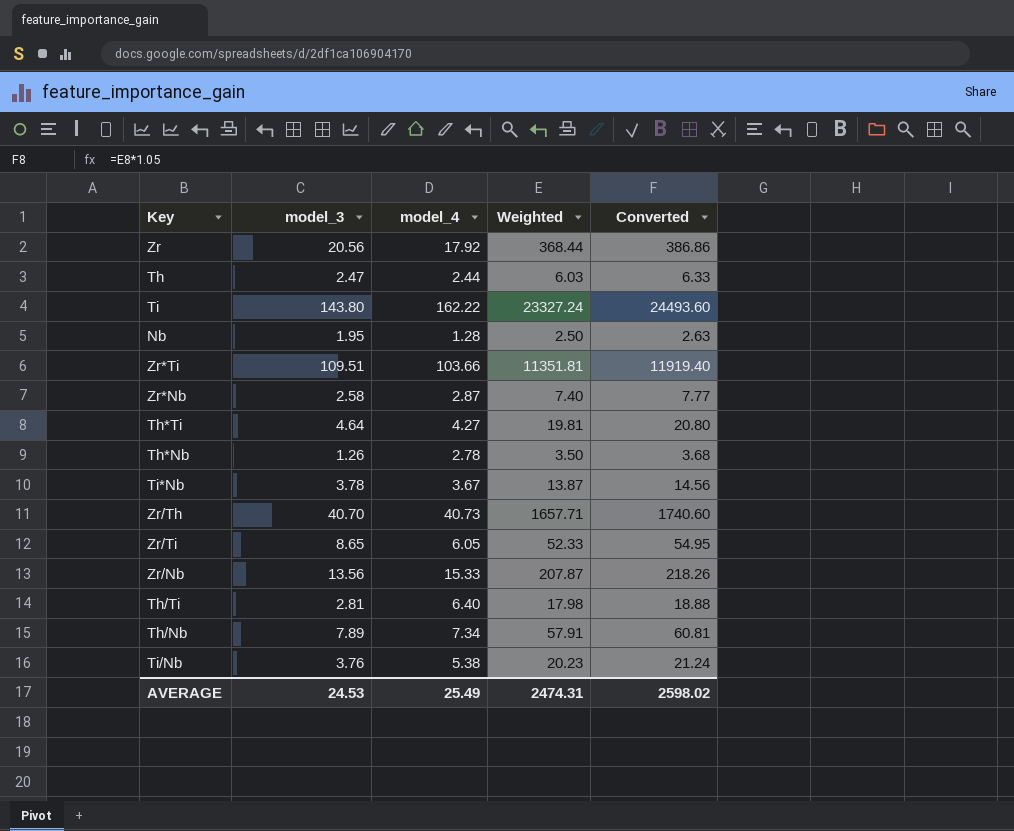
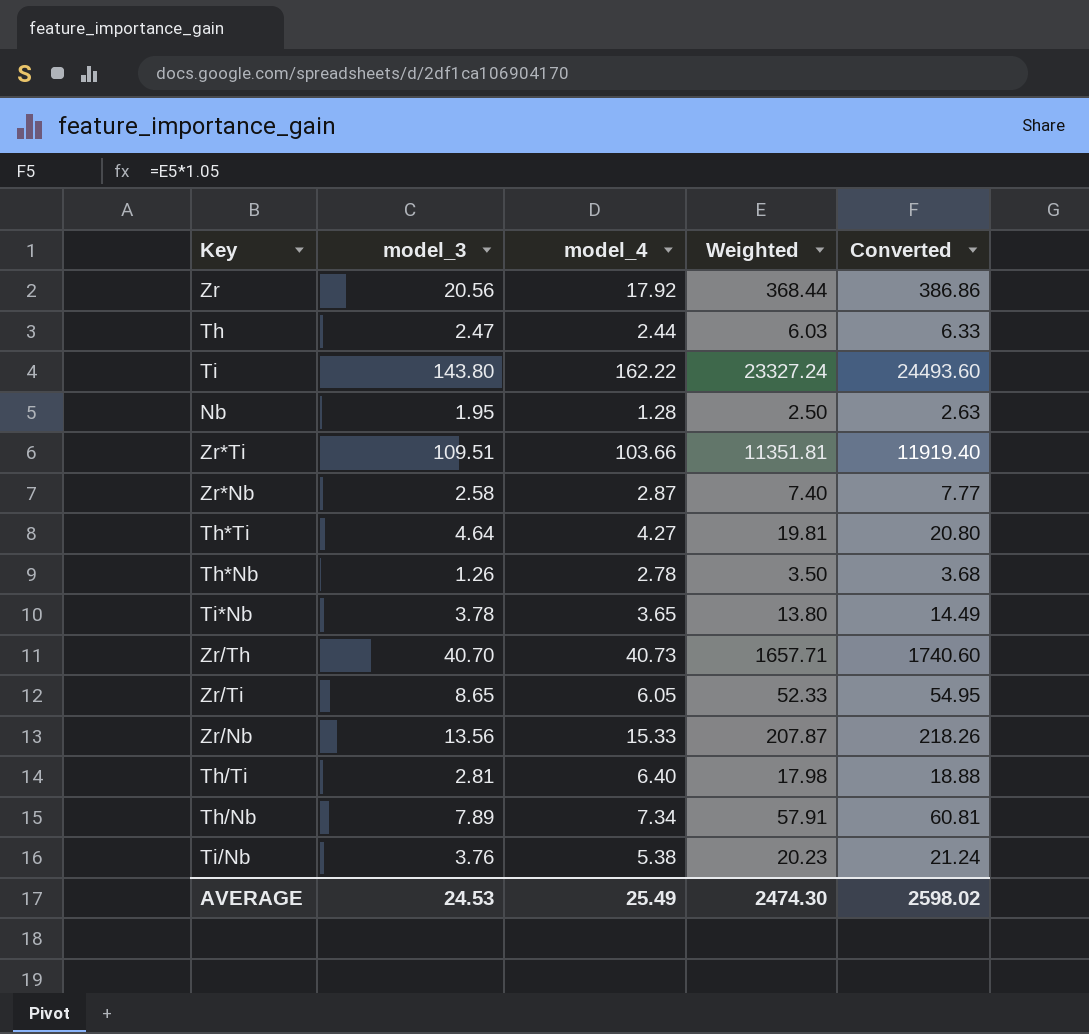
Ti*Nb | model_4: 3.67 -> 3.65
Ti*Nb | Weighted: 13.87 -> 13.80
Ti*Nb | Converted: 14.56 -> 14.49
AVERAGE | Weighted: 2474.31 -> 2474.30

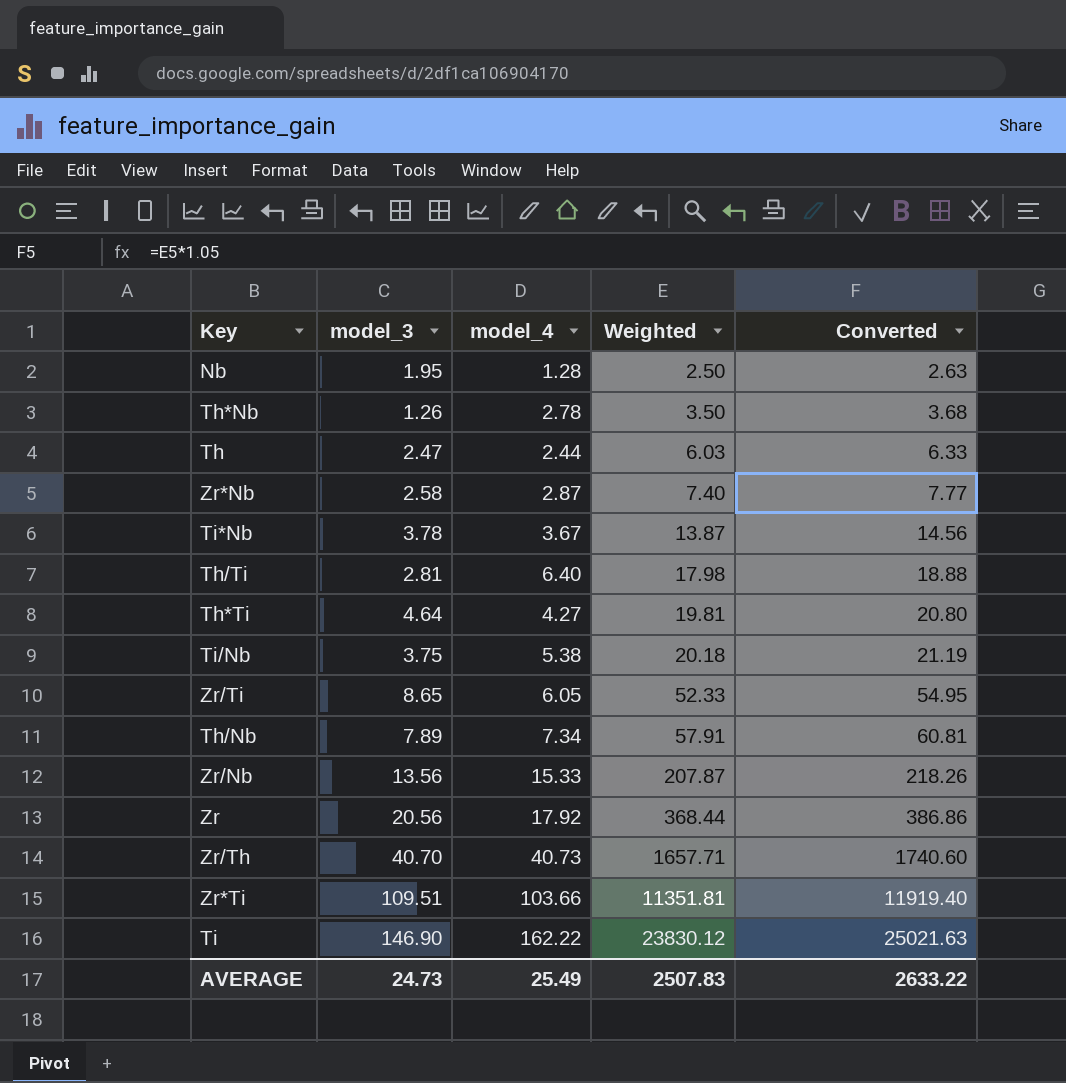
row order: none -> Weighted ascending
Ti*Nb | model_4: 3.65 -> 3.67
Ti*Nb | Weighted: 13.80 -> 13.87
Ti*Nb | Converted: 14.49 -> 14.56
Ti/Nb | model_3: 3.76 -> 3.75
Ti/Nb | Weighted: 20.23 -> 20.18
Ti/Nb | Converted: 21.24 -> 21.19
Ti | model_3: 143.80 -> 146.90
Ti | Weighted: 23327.24 -> 23830.12
Ti | Converted: 24493.60 -> 25021.63
AVERAGE | model_3: 24.53 -> 24.73
AVERAGE | Weighted: 2474.30 -> 2507.83
AVERAGE | Converted: 2598.02 -> 2633.22

